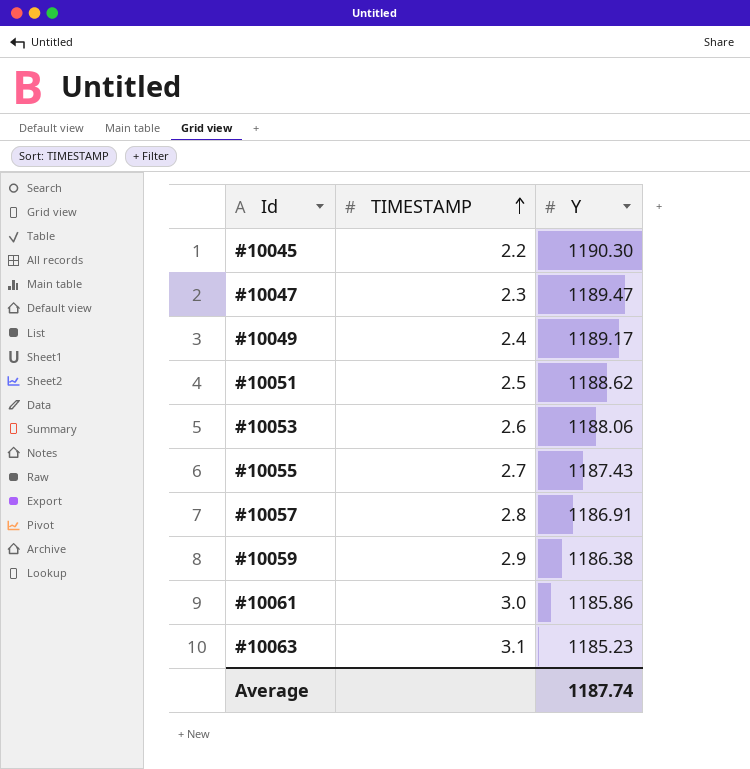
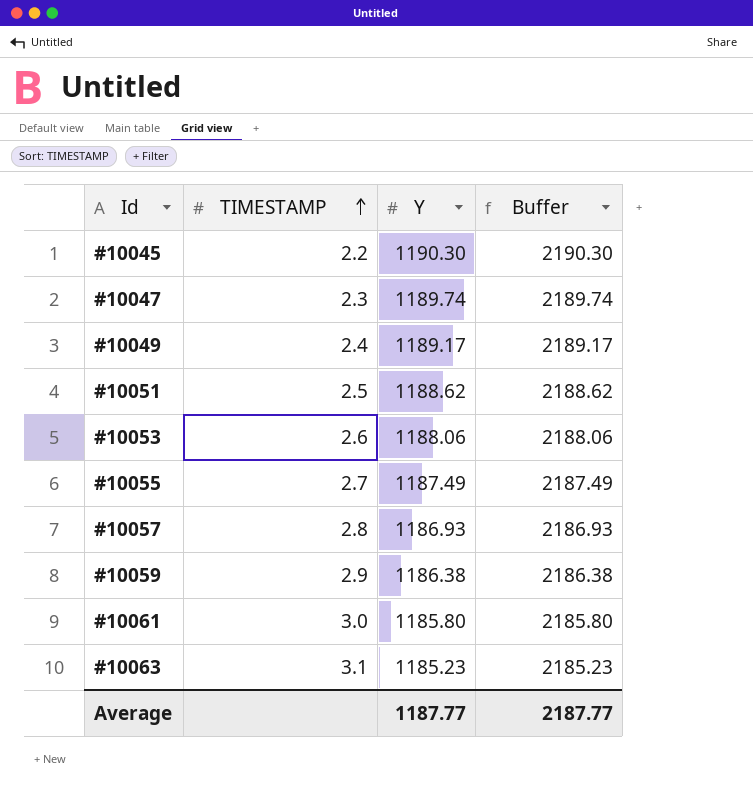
column Buffer | formula: none -> [Y] + 1000
#10047 | Y: 1189.47 -> 1189.74
#10055 | Y: 1187.43 -> 1187.49
#10057 | Y: 1186.91 -> 1186.93
#10061 | Y: 1185.86 -> 1185.80
Average | Y: 1187.74 -> 1187.77

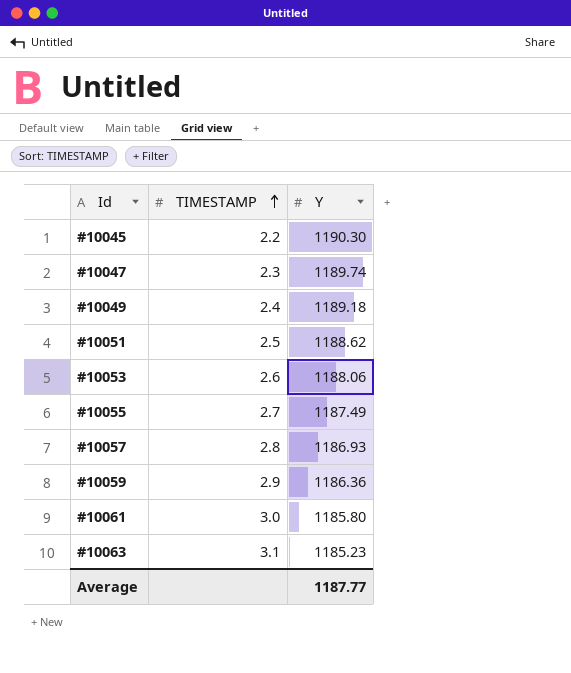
column Buffer | formula: [Y] + 1000 -> none
#10049 | Y: 1189.17 -> 1189.18
#10059 | Y: 1186.38 -> 1186.36

